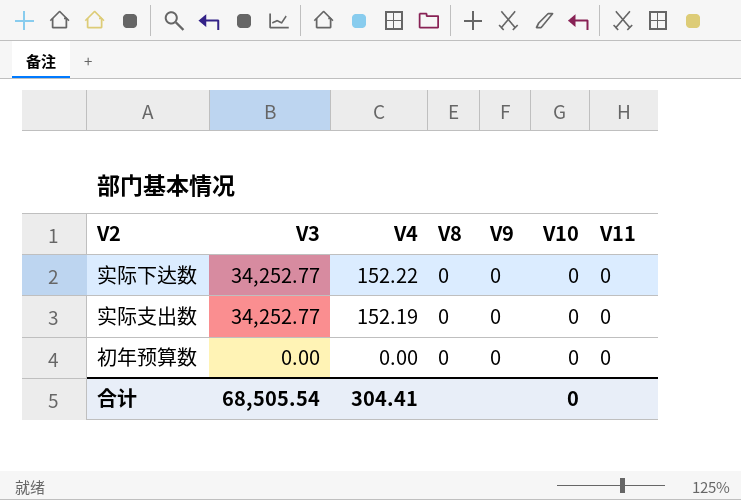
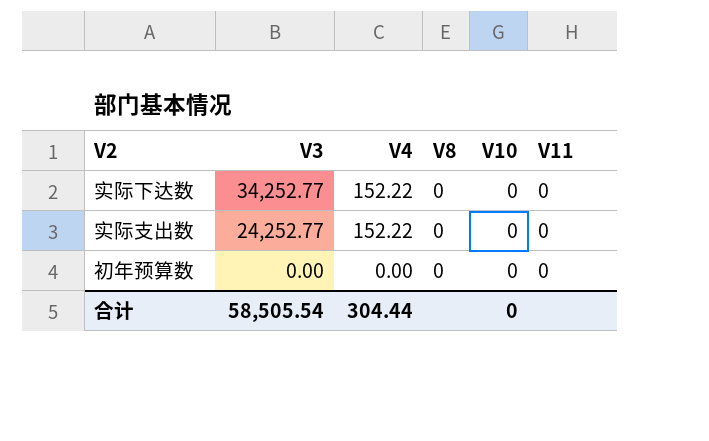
column V9 | position: 5 -> none
实际支出数 | V3: 34,252.77 -> 24,252.77
实际支出数 | V4: 152.19 -> 152.22
合计 | V3: 68,505.54 -> 58,505.54
合计 | V4: 304.41 -> 304.44

